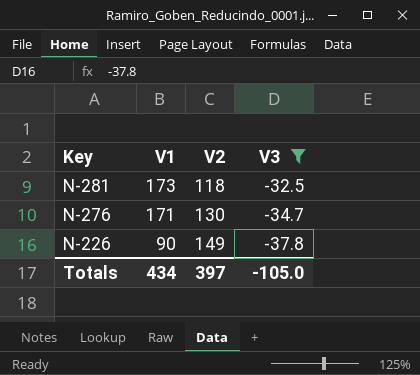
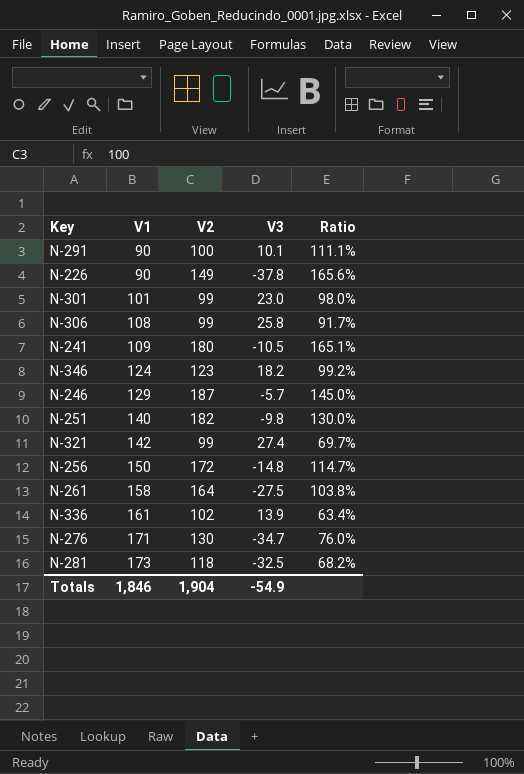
filter: V3 <= -32.5 -> none
row order: Key descending -> V1 ascending
column Ratio | formula: none -> [V2] / [V1]
Totals | V1: 434 -> 1,846
Totals | V2: 397 -> 1,904
Totals | V3: -105.0 -> -54.9

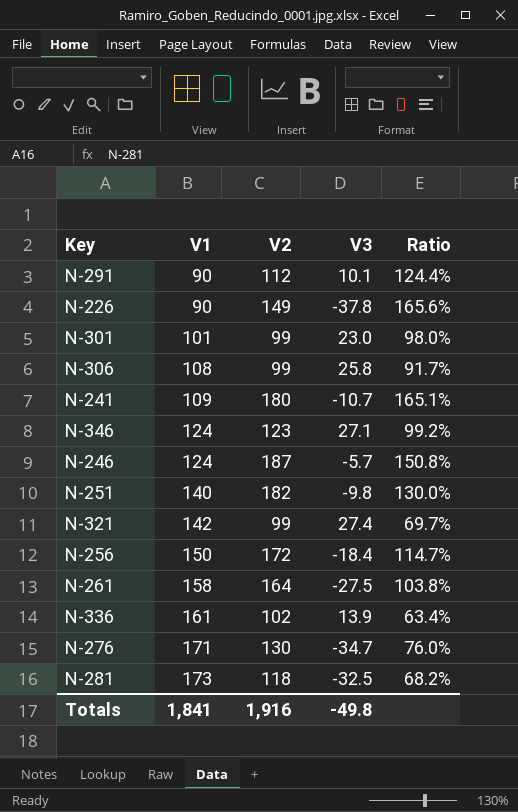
N-291 | V2: 100 -> 112
N-291 | Ratio: 111.1% -> 124.4%
N-241 | V3: -10.5 -> -10.7
N-346 | V3: 18.2 -> 27.1
N-246 | V1: 129 -> 124
N-246 | Ratio: 145.0% -> 150.8%
N-256 | V3: -14.8 -> -18.4
Totals | V1: 1,846 -> 1,841
Totals | V2: 1,904 -> 1,916
Totals | V3: -54.9 -> -49.8

